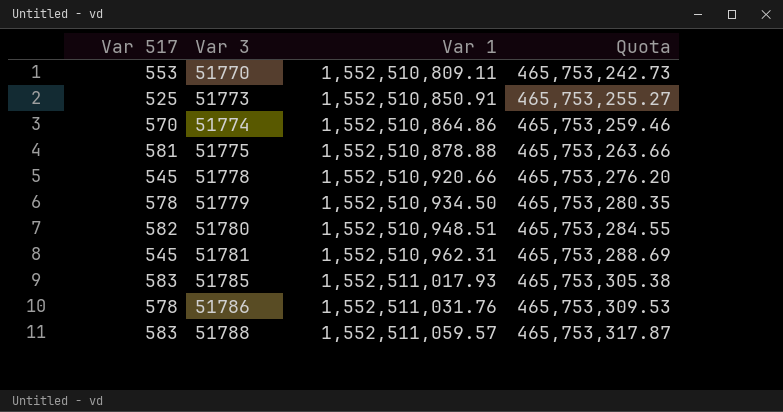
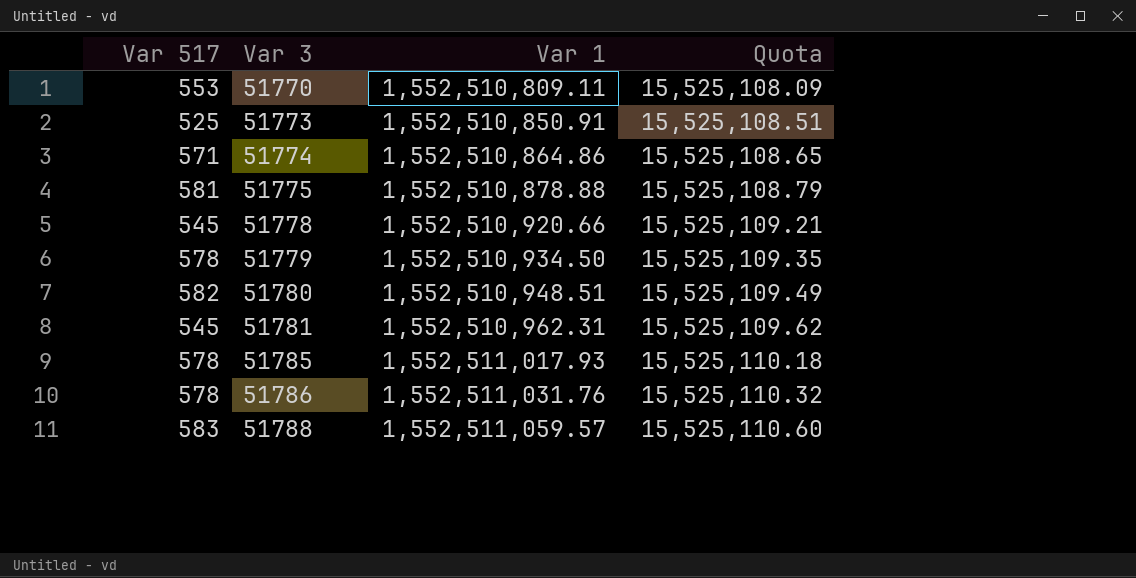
column Quota | formula: [Var 1] * 0.3 -> [Var 1] * 0.01
51774 | Var 517: 570 -> 571
51785 | Var 517: 583 -> 578

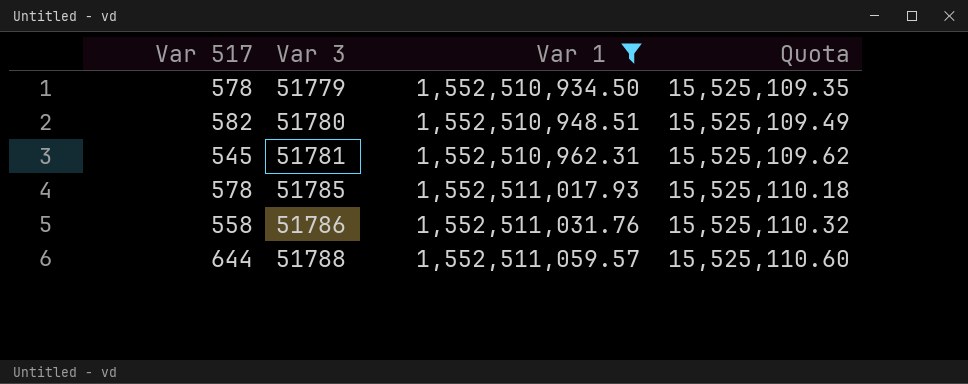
filter: none -> Var 1 >= 1,552,510,934.50
51786 | Var 517: 578 -> 558
51788 | Var 517: 583 -> 644

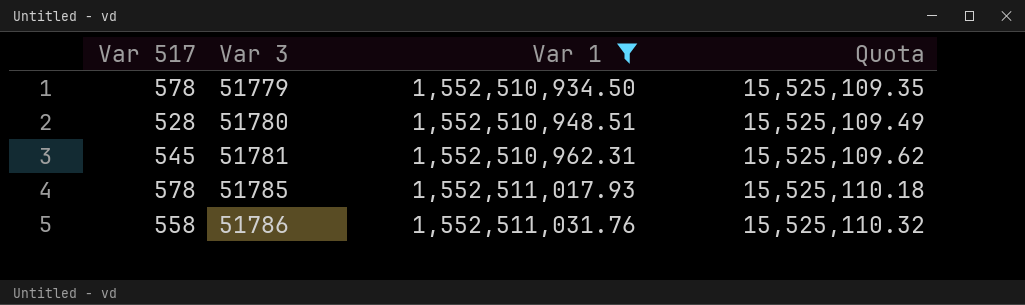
row 51788: 644 | 1,552,511,059.57 | 15,525,110.60 -> none
51780 | Var 517: 582 -> 528

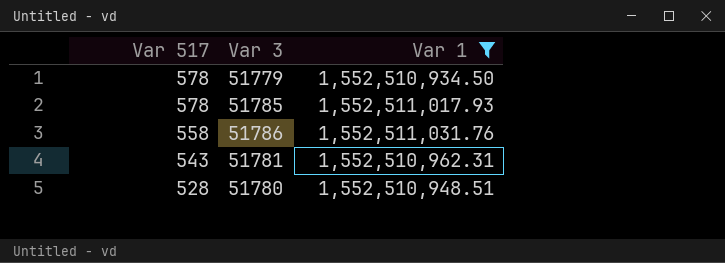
row order: Var 3 ascending -> Var 517 descending
column Quota | formula: [Var 1] * 0.01 -> none
51781 | Var 517: 545 -> 543

